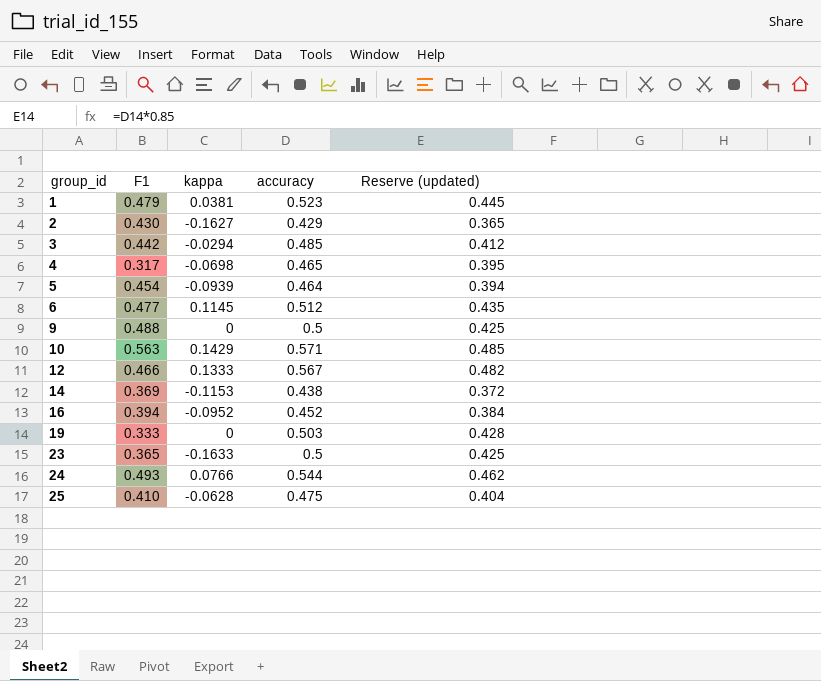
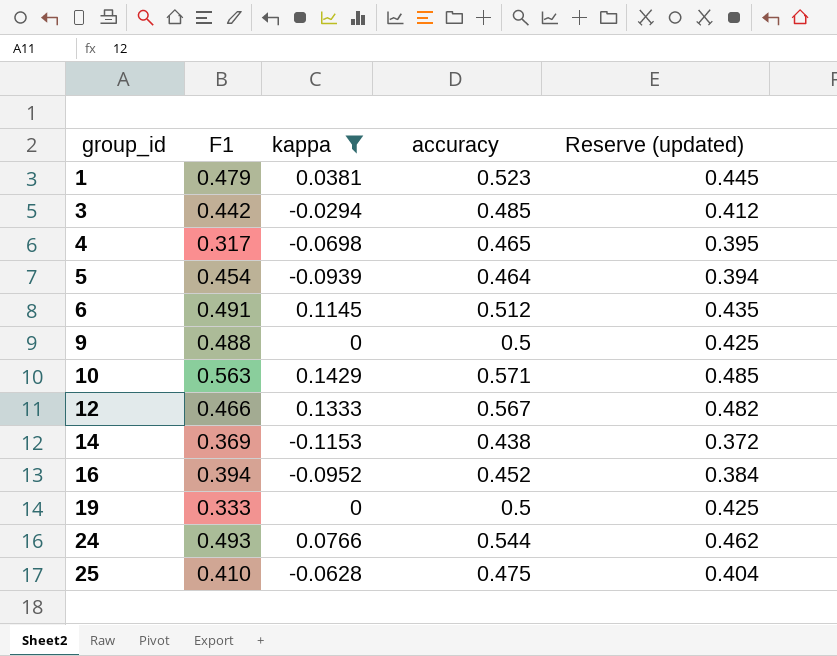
filter: none -> kappa >= -0.1153
6 | F1: 0.477 -> 0.491
19 | accuracy: 0.503 -> 0.5
19 | Reserve (updated): 0.428 -> 0.425

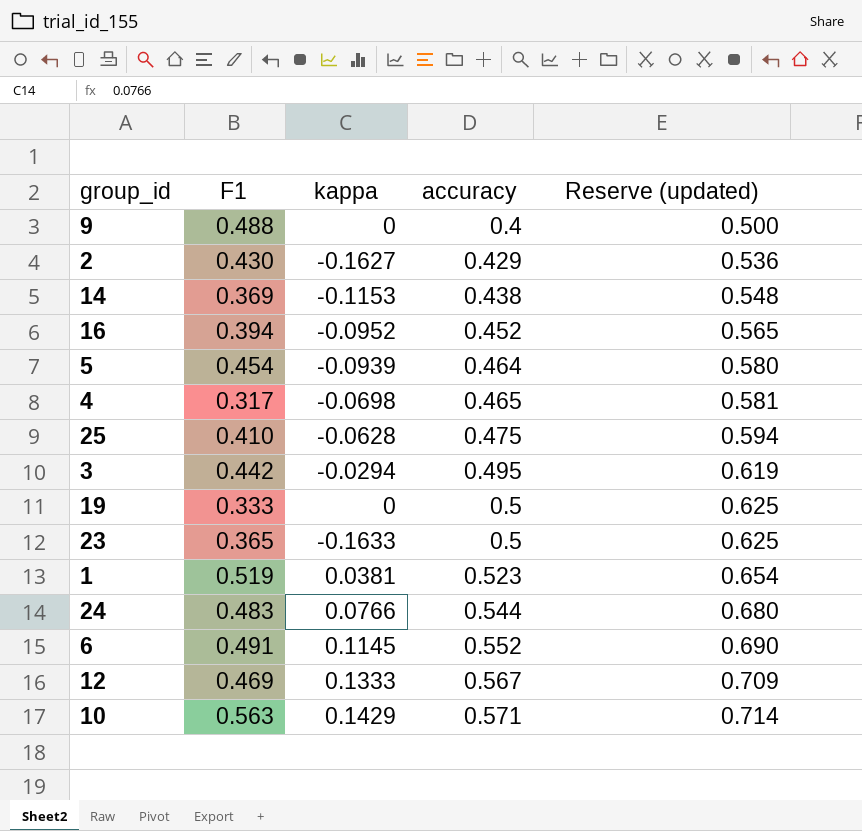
filter: kappa >= -0.1153 -> none
row order: group_id ascending -> accuracy ascending
column Reserve (updated) | formula: [accuracy] * 0.85 -> [accuracy] * 1.25
9 | accuracy: 0.5 -> 0.4
3 | accuracy: 0.485 -> 0.495
1 | F1: 0.479 -> 0.519
24 | F1: 0.493 -> 0.483
6 | accuracy: 0.512 -> 0.552
12 | F1: 0.466 -> 0.469

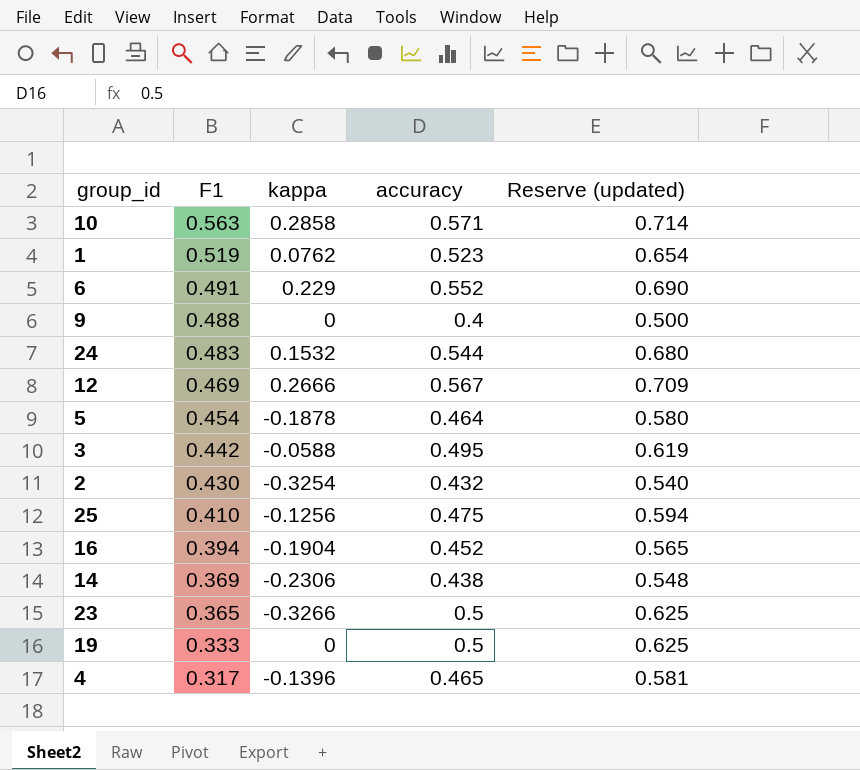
row order: accuracy ascending -> F1 descending
10 | kappa: 0.1429 -> 0.2858
1 | kappa: 0.0381 -> 0.0762
6 | kappa: 0.1145 -> 0.229
24 | kappa: 0.0766 -> 0.1532
12 | kappa: 0.1333 -> 0.2666
5 | kappa: -0.0939 -> -0.1878
3 | kappa: -0.0294 -> -0.0588
2 | kappa: -0.1627 -> -0.3254
2 | accuracy: 0.429 -> 0.432
2 | Reserve (updated): 0.536 -> 0.540
25 | kappa: -0.0628 -> -0.1256
16 | kappa: -0.0952 -> -0.1904
14 | kappa: -0.1153 -> -0.2306
23 | kappa: -0.1633 -> -0.3266
4 | kappa: -0.0698 -> -0.1396

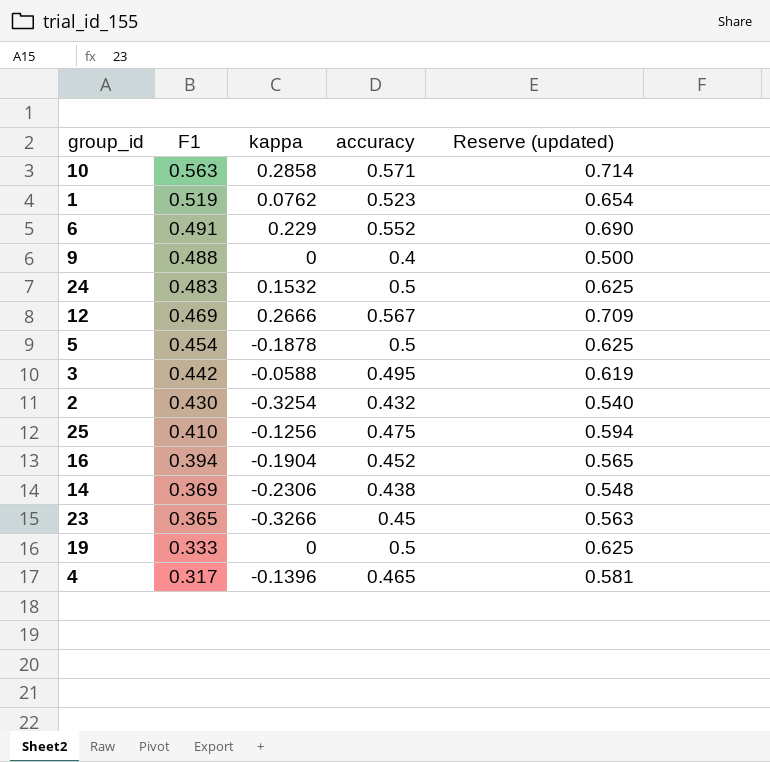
24 | accuracy: 0.544 -> 0.5
24 | Reserve (updated): 0.680 -> 0.625
5 | accuracy: 0.464 -> 0.5
5 | Reserve (updated): 0.580 -> 0.625
23 | accuracy: 0.5 -> 0.45
23 | Reserve (updated): 0.625 -> 0.563

